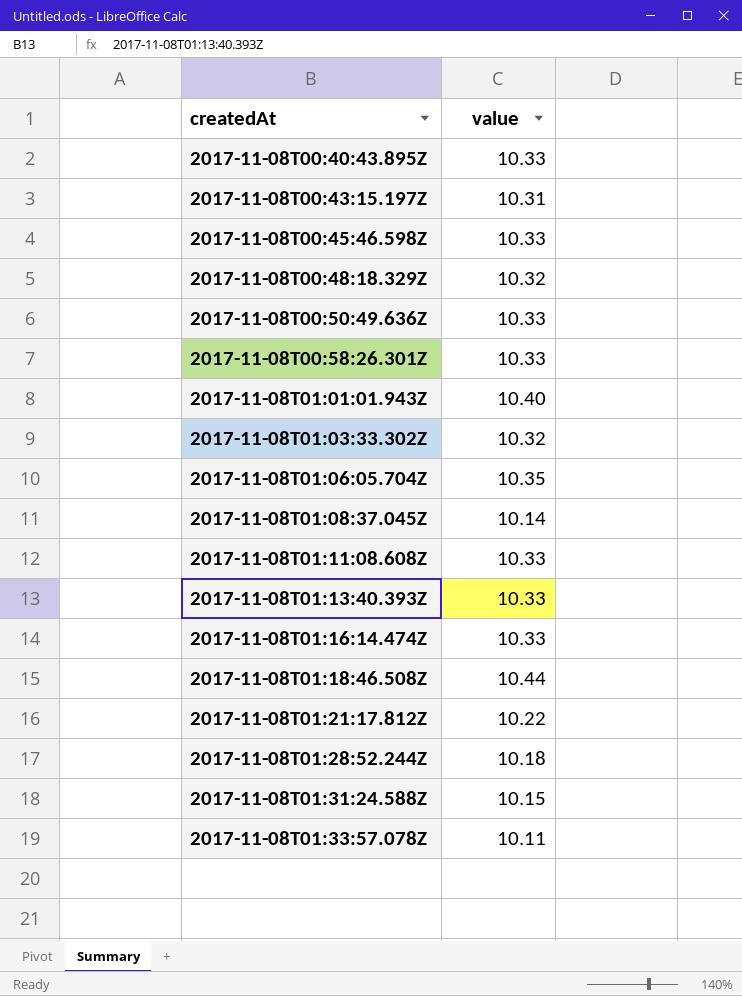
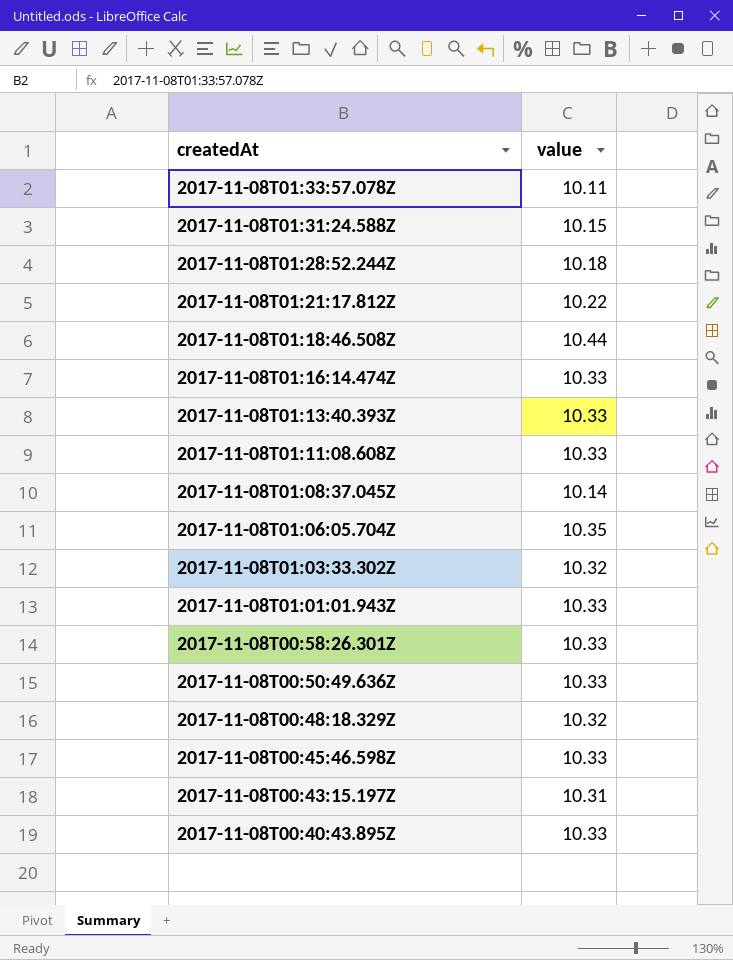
row order: createdAt ascending -> createdAt descending
2017-11-08T01:01:01.943Z | value: 10.40 -> 10.33

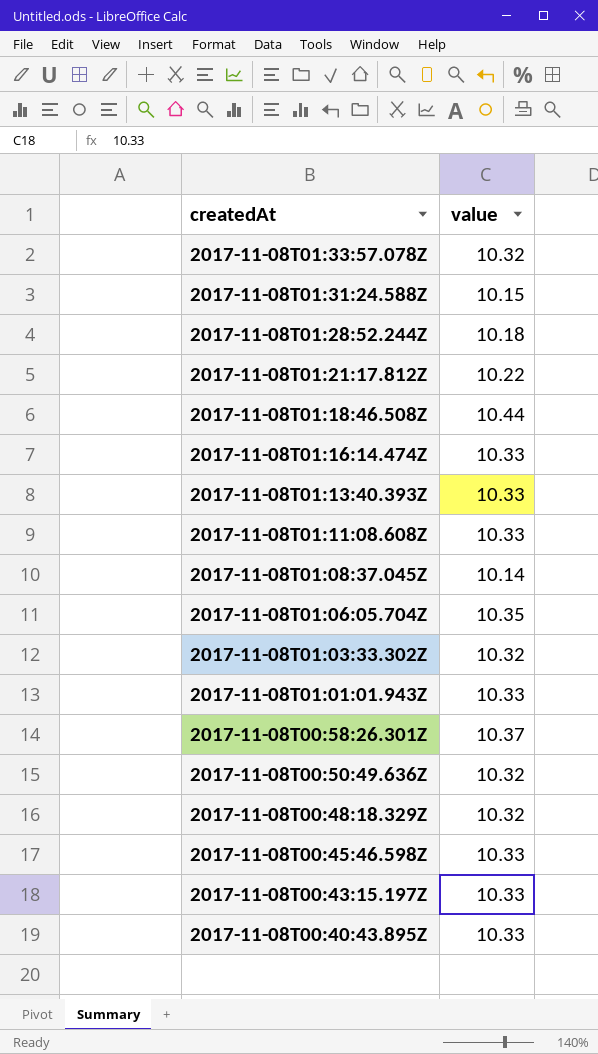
2017-11-08T01:33:57.078Z | value: 10.11 -> 10.32
2017-11-08T00:58:26.301Z | value: 10.33 -> 10.37
2017-11-08T00:50:49.636Z | value: 10.33 -> 10.32
2017-11-08T00:43:15.197Z | value: 10.31 -> 10.33

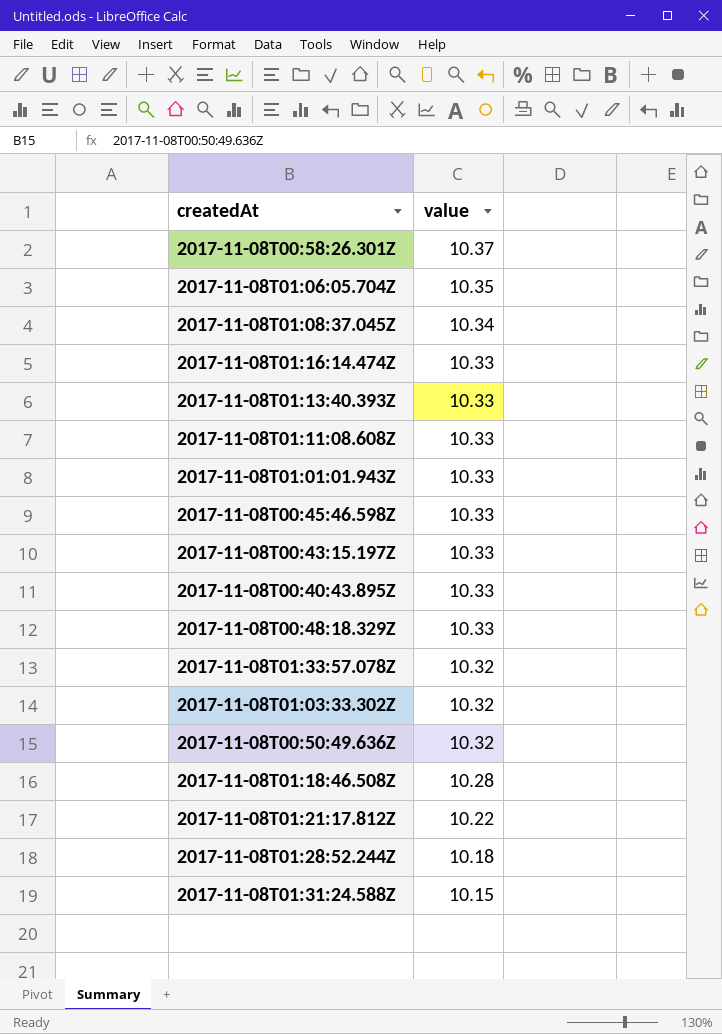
row order: createdAt descending -> value descending
2017-11-08T01:08:37.045Z | value: 10.14 -> 10.34
2017-11-08T00:48:18.329Z | value: 10.32 -> 10.33
2017-11-08T01:18:46.508Z | value: 10.44 -> 10.28

